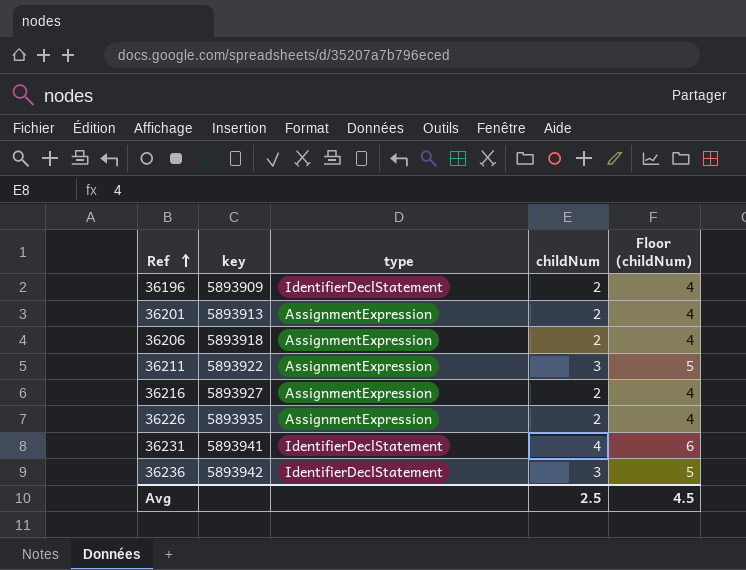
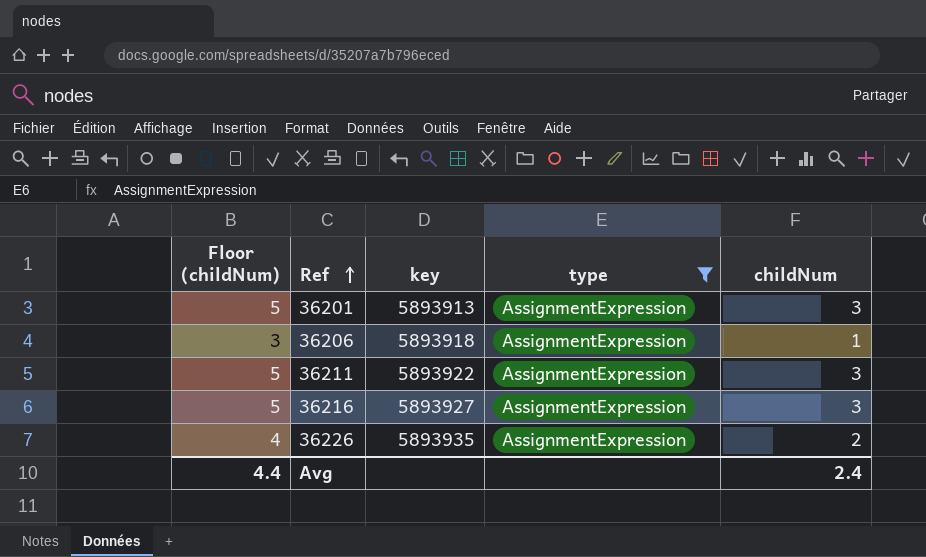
filter: none -> type = AssignmentExpression
column Floor (childNum) | position: 5 -> 1
36201 | Floor (childNum): 4 -> 5
36201 | childNum: 2 -> 3
36206 | Floor (childNum): 4 -> 3
36206 | childNum: 2 -> 1
36216 | Floor (childNum): 4 -> 5
36216 | childNum: 2 -> 3
Avg | Floor (childNum): 4.5 -> 4.4
Avg | childNum: 2.5 -> 2.4

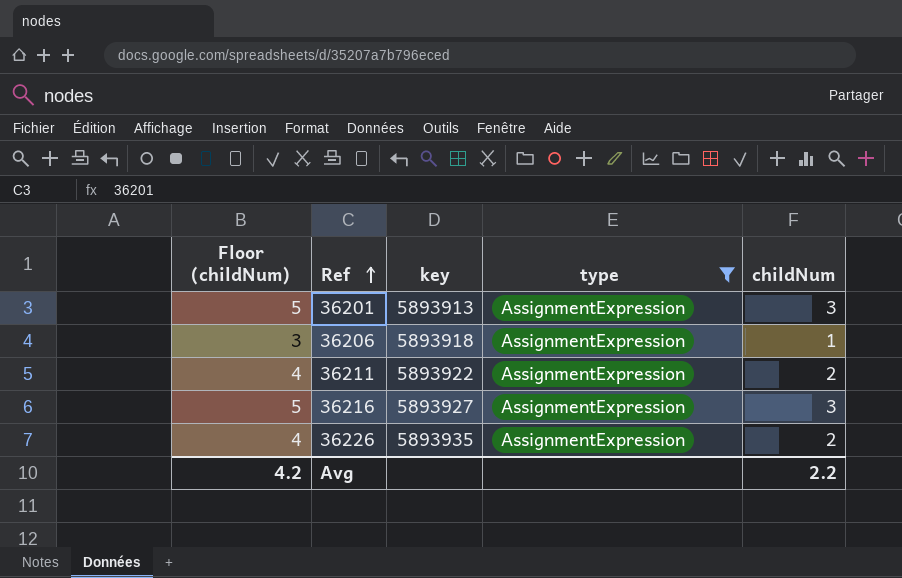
36211 | Floor (childNum): 5 -> 4
36211 | childNum: 3 -> 2
Avg | Floor (childNum): 4.4 -> 4.2
Avg | childNum: 2.4 -> 2.2

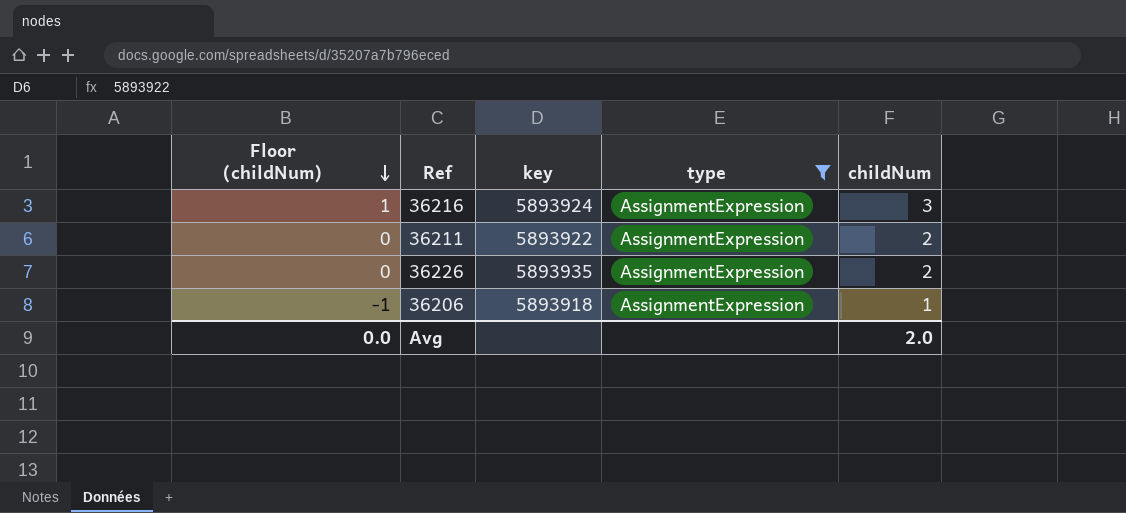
row order: Ref ascending -> Floor (childNum) descending
column Floor (childNum) | formula: [childNum] + 2 -> [childNum] - 2
row 36201: 5 | 5893913 | AssignmentExpression | 3 -> none
36216 | key: 5893927 -> 5893924
Avg | Floor (childNum): 4.2 -> 0.0
Avg | childNum: 2.2 -> 2.0

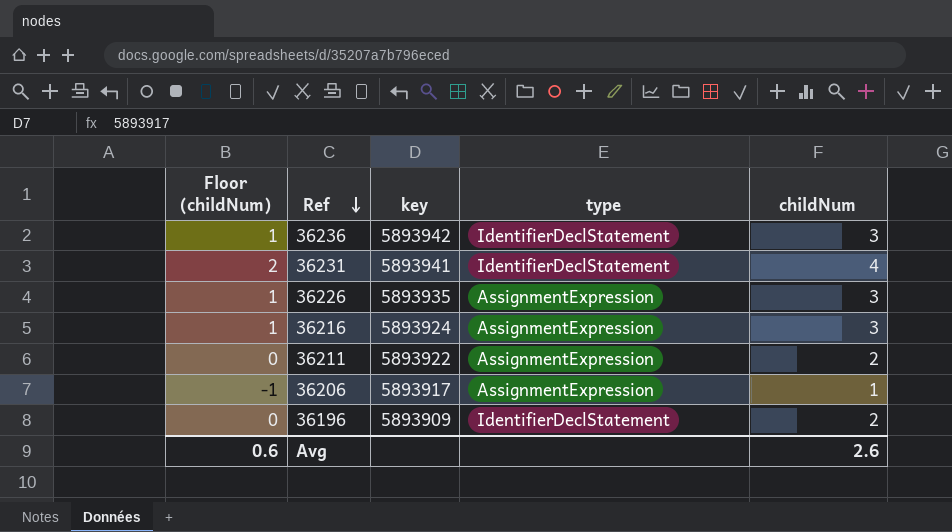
filter: type = AssignmentExpression -> none
row order: Floor (childNum) descending -> Ref descending
36226 | Floor (childNum): 0 -> 1
36226 | childNum: 2 -> 3
36206 | key: 5893918 -> 5893917
Avg | Floor (childNum): 0.0 -> 0.6
Avg | childNum: 2.0 -> 2.6

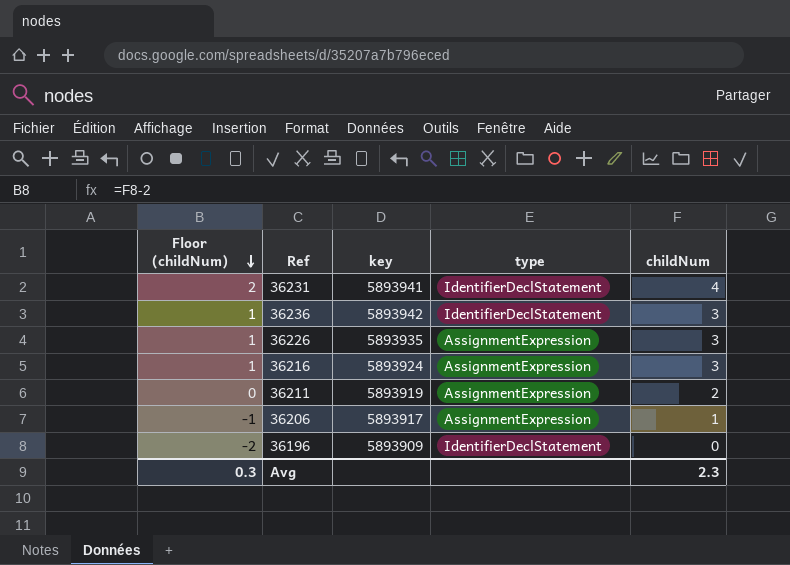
row order: Ref descending -> Floor (childNum) descending
36211 | key: 5893922 -> 5893919
36196 | Floor (childNum): 0 -> -2
36196 | childNum: 2 -> 0
Avg | Floor (childNum): 0.6 -> 0.3
Avg | childNum: 2.6 -> 2.3

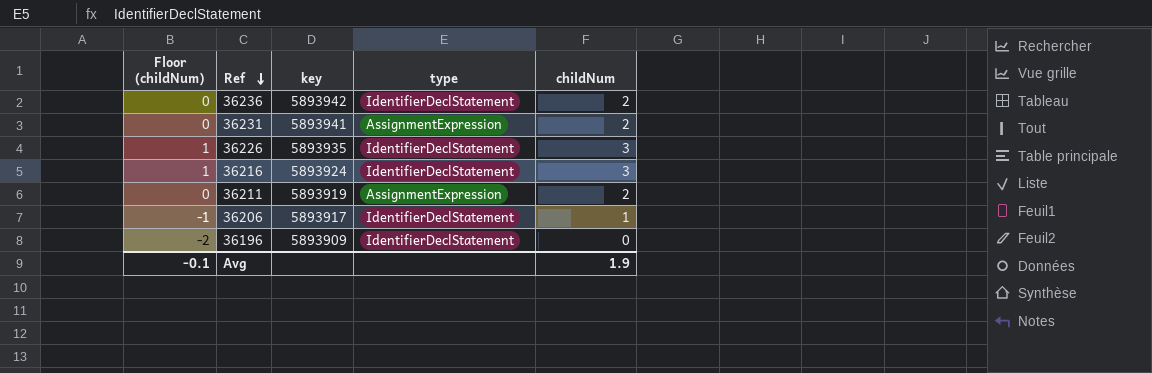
row order: Floor (childNum) descending -> Ref descending
36236 | Floor (childNum): 1 -> 0
36236 | childNum: 3 -> 2
36231 | Floor (childNum): 2 -> 0
36231 | type: IdentifierDeclStatement -> AssignmentExpression
36231 | childNum: 4 -> 2
36226 | type: AssignmentExpression -> IdentifierDeclStatement
36216 | type: AssignmentExpression -> IdentifierDeclStatement
36206 | type: AssignmentExpression -> IdentifierDeclStatement
Avg | Floor (childNum): 0.3 -> -0.1
Avg | childNum: 2.3 -> 1.9

